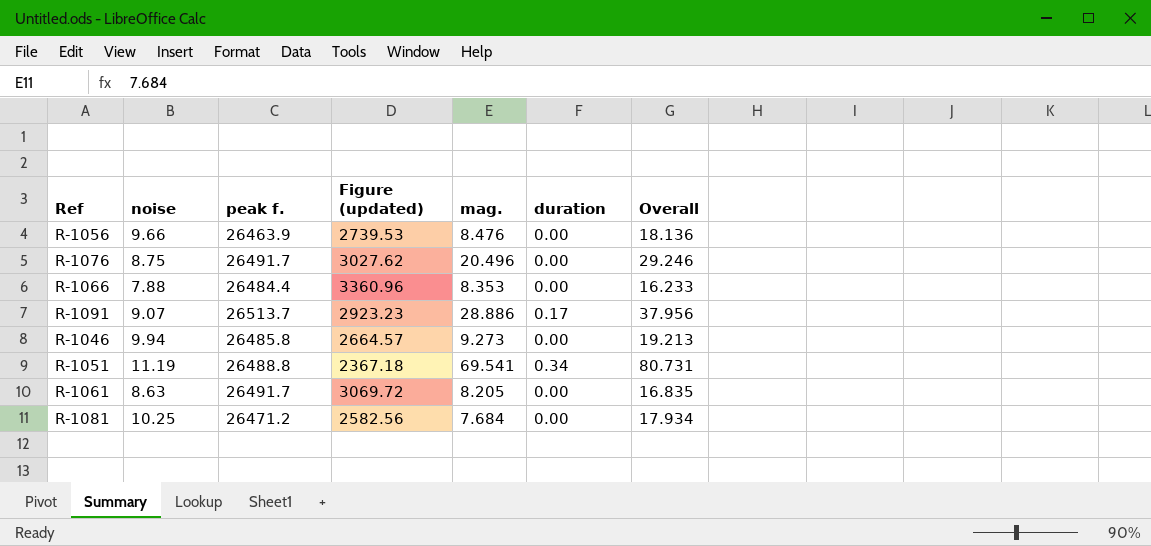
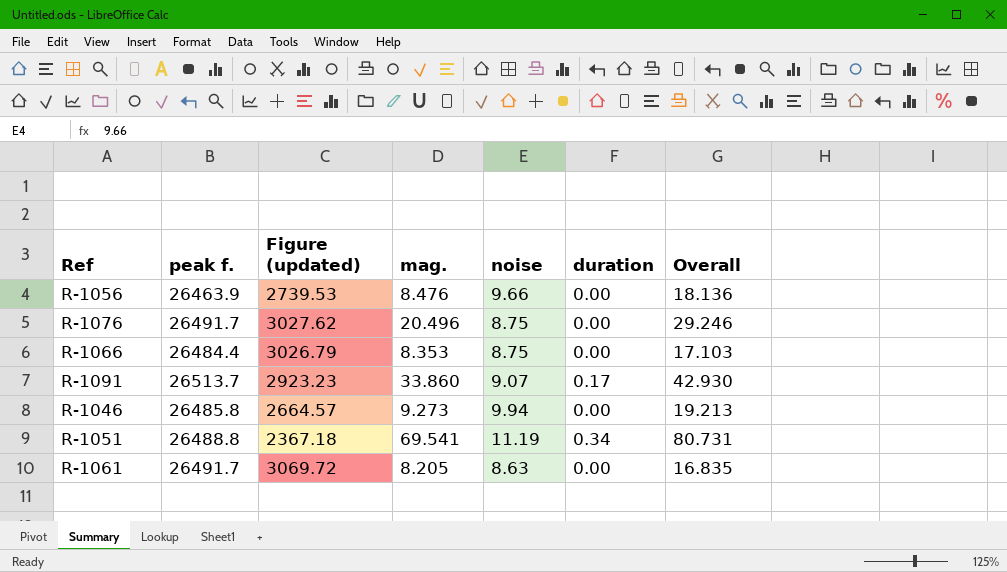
column noise | position: 2 -> 5
row R-1081: 10.25 | 26471.2 | 2582.56 | 7.684 | 0.00 | 17.934 -> none
R-1066 | Figure (updated): 3360.96 -> 3026.79
R-1066 | noise: 7.88 -> 8.75
R-1066 | Overall: 16.233 -> 17.103
R-1091 | mag.: 28.886 -> 33.860
R-1091 | Overall: 37.956 -> 42.930

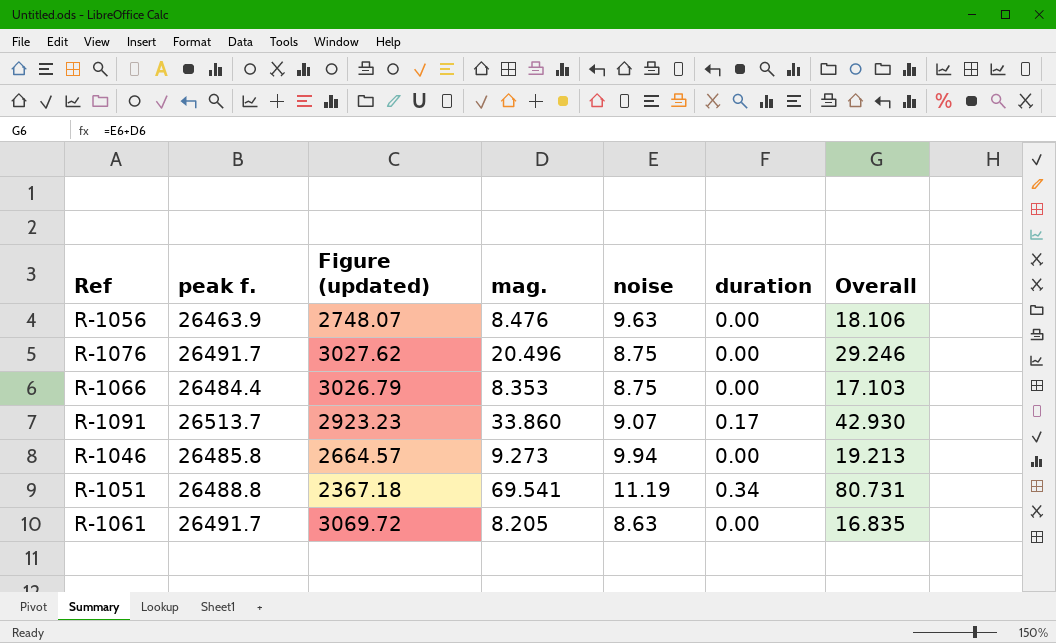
R-1056 | Figure (updated): 2739.53 -> 2748.07
R-1056 | noise: 9.66 -> 9.63
R-1056 | Overall: 18.136 -> 18.106

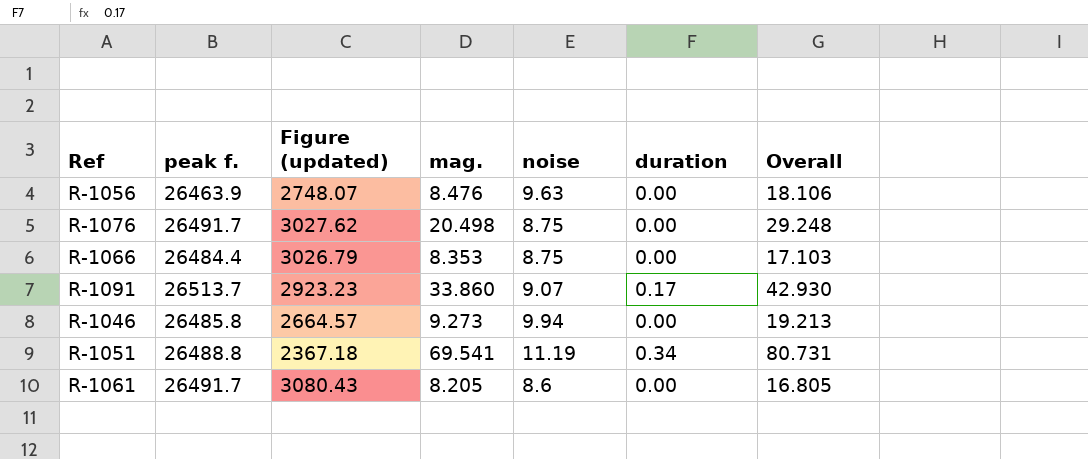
R-1076 | mag.: 20.496 -> 20.498
R-1076 | Overall: 29.246 -> 29.248
R-1061 | Figure (updated): 3069.72 -> 3080.43
R-1061 | noise: 8.63 -> 8.6
R-1061 | Overall: 16.835 -> 16.805

